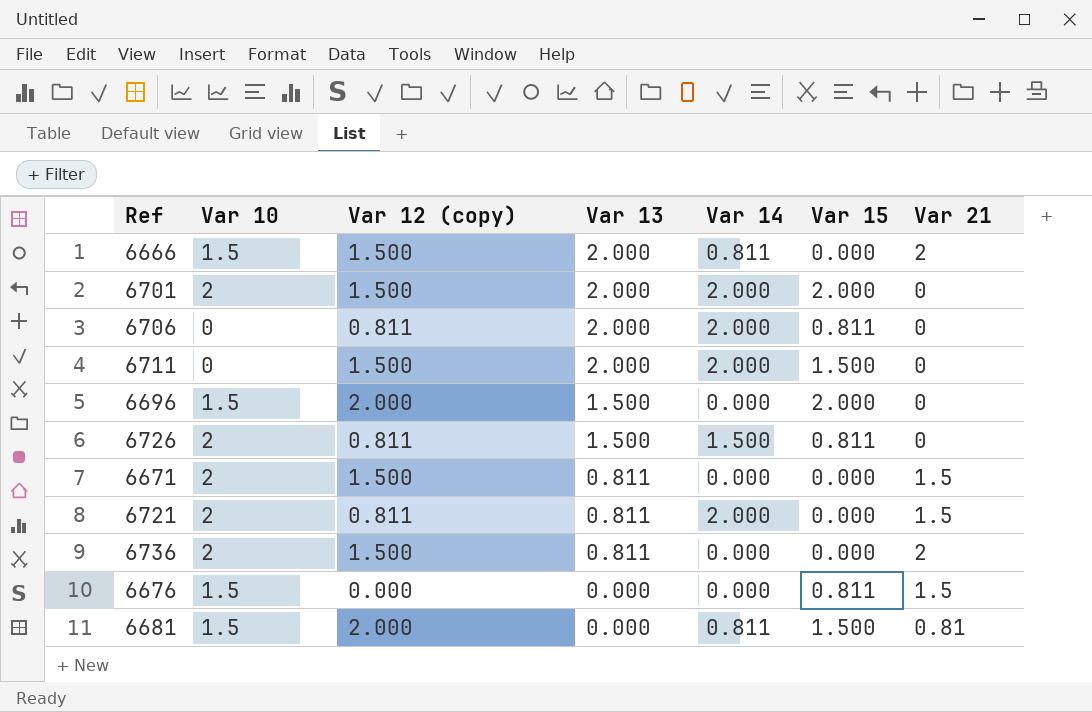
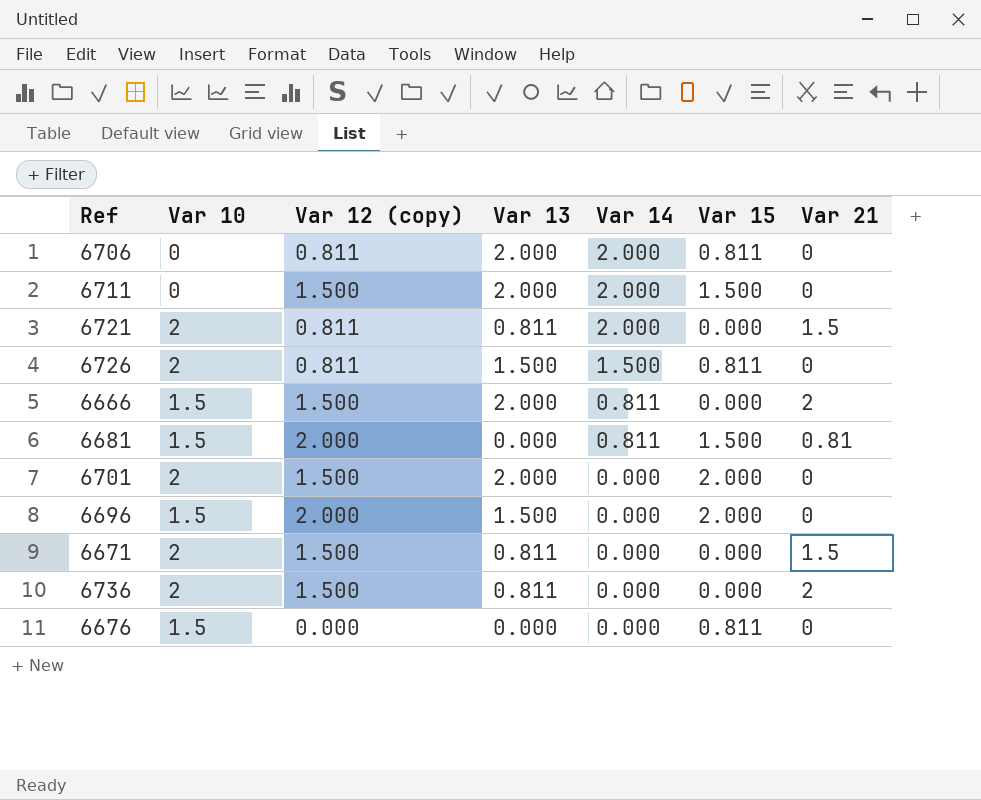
row order: Var 13 descending -> Var 14 descending
6701 | Var 14: 2.000 -> 0.000
6676 | Var 21: 1.5 -> 0

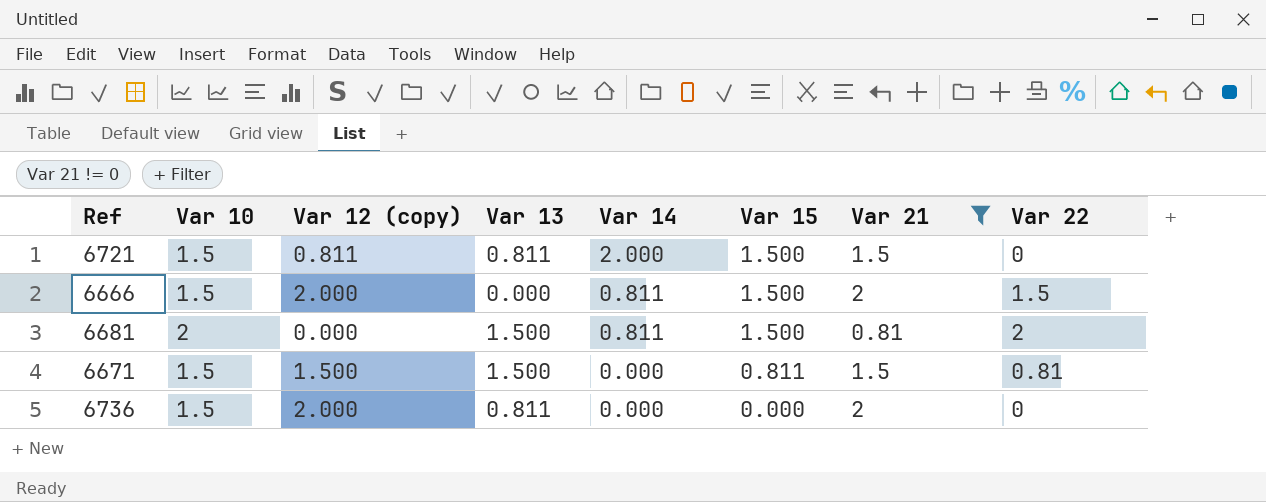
filter: none -> Var 21 != 0
column Var 22 | position: none -> 8
6721 | Var 10: 2 -> 1.5
6721 | Var 15: 0.000 -> 1.500
6666 | Var 12 (copy): 1.500 -> 2.000
6666 | Var 13: 2.000 -> 0.000
6666 | Var 15: 0.000 -> 1.500
6681 | Var 10: 1.5 -> 2
6681 | Var 12 (copy): 2.000 -> 0.000
6681 | Var 13: 0.000 -> 1.500
6671 | Var 10: 2 -> 1.5
6671 | Var 13: 0.811 -> 1.500
6671 | Var 15: 0.000 -> 0.811
6736 | Var 10: 2 -> 1.5
6736 | Var 12 (copy): 1.500 -> 2.000

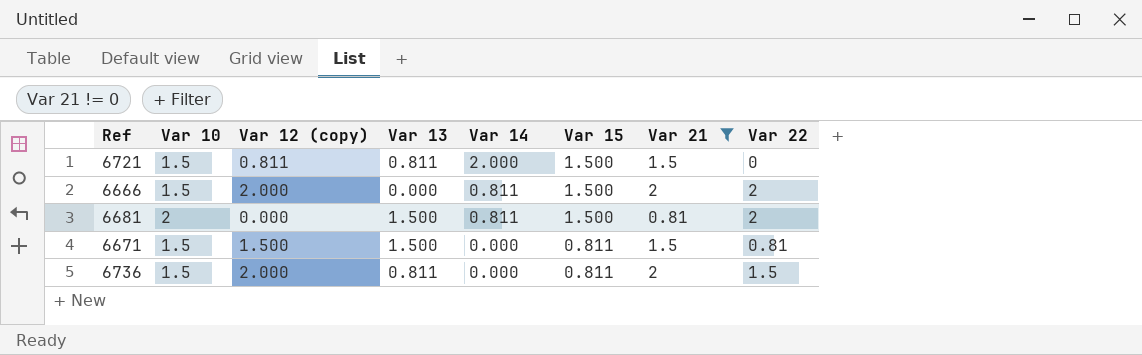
6666 | Var 22: 1.5 -> 2
6736 | Var 15: 0.000 -> 0.811
6736 | Var 22: 0 -> 1.5

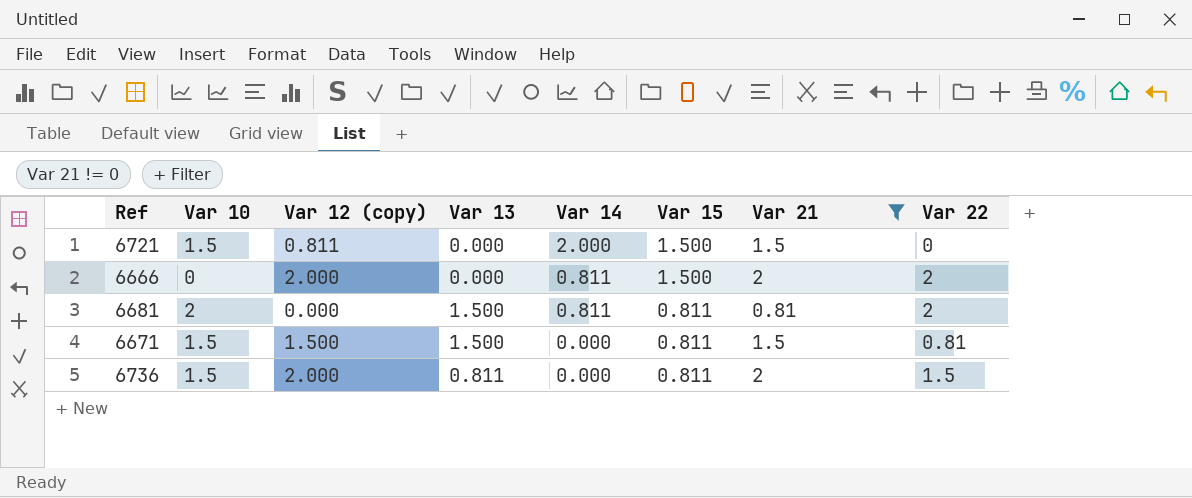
6721 | Var 13: 0.811 -> 0.000
6666 | Var 10: 1.5 -> 0
6681 | Var 15: 1.500 -> 0.811

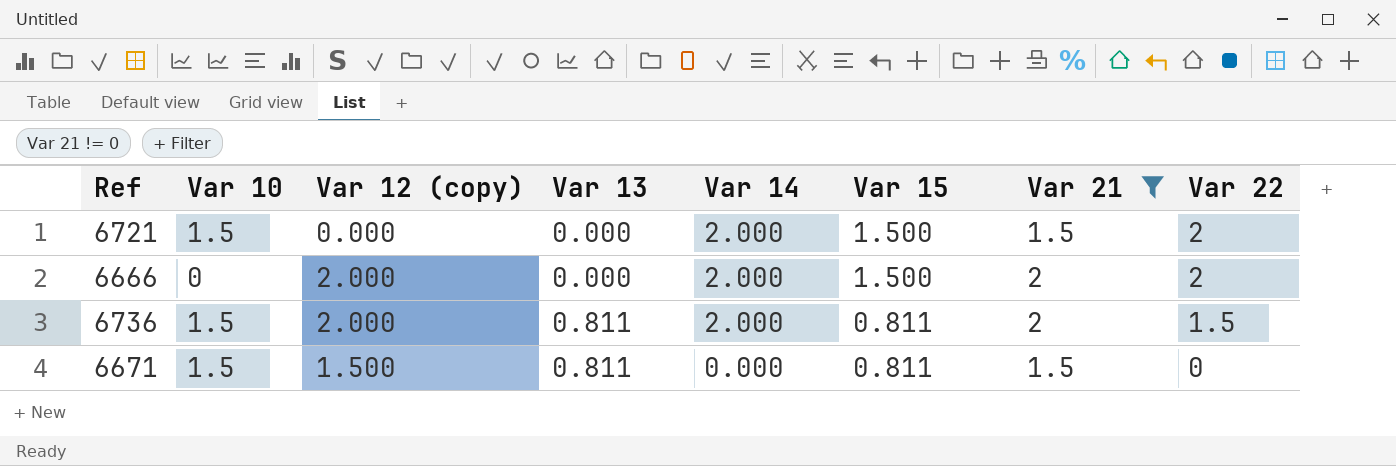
row order: Var 14 descending -> Var 13 ascending
row 6681: 2 | 0.000 | 1.500 | 0.811 | 0.811 | 0.81 | 2 -> none
6721 | Var 12 (copy): 0.811 -> 0.000
6721 | Var 22: 0 -> 2
6666 | Var 14: 0.811 -> 2.000
6736 | Var 14: 0.000 -> 2.000
6671 | Var 13: 1.500 -> 0.811
6671 | Var 22: 0.81 -> 0

